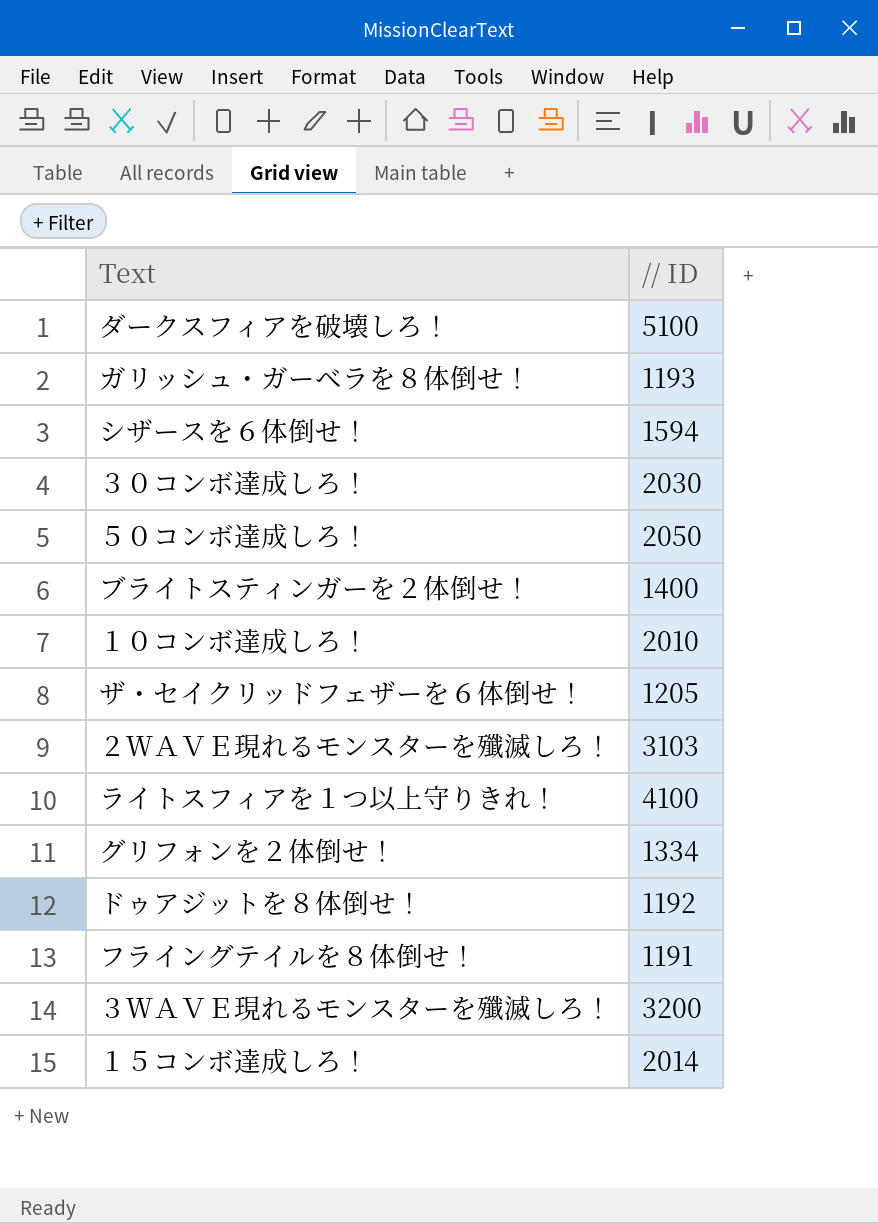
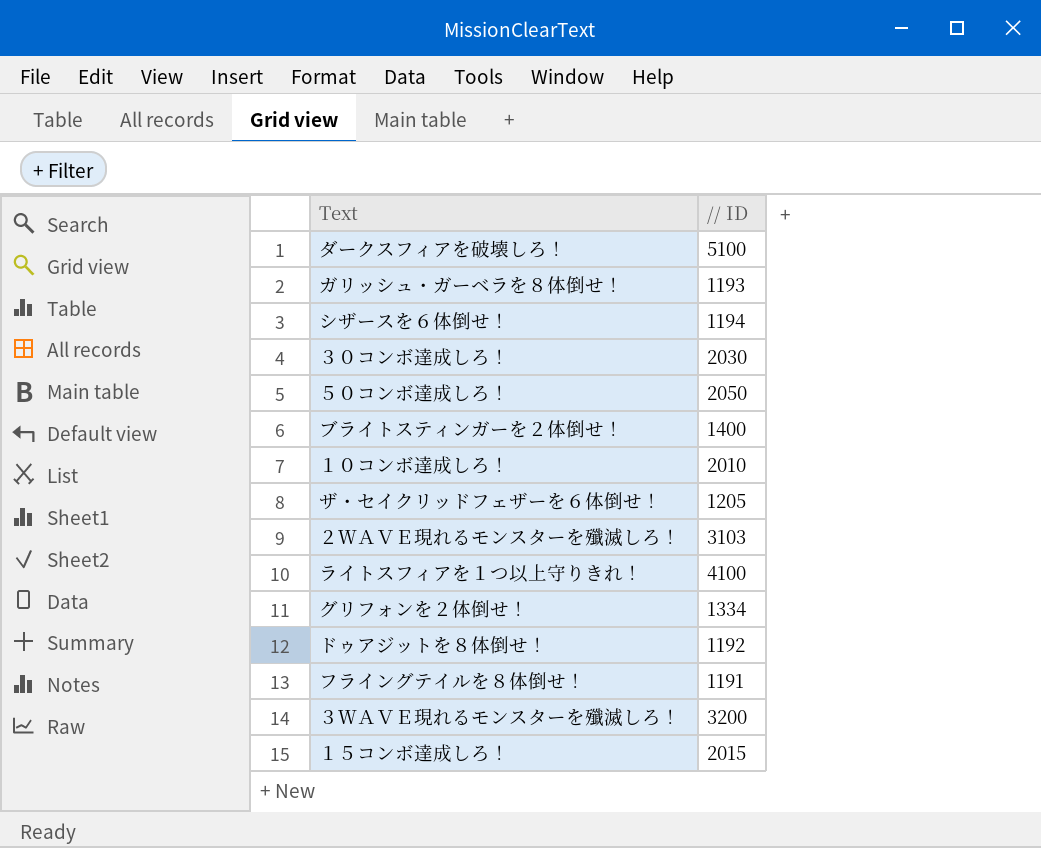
シザースを６体倒せ！ | // ID: 1594 -> 1194
１５コンボ達成しろ！ | // ID: 2014 -> 2015

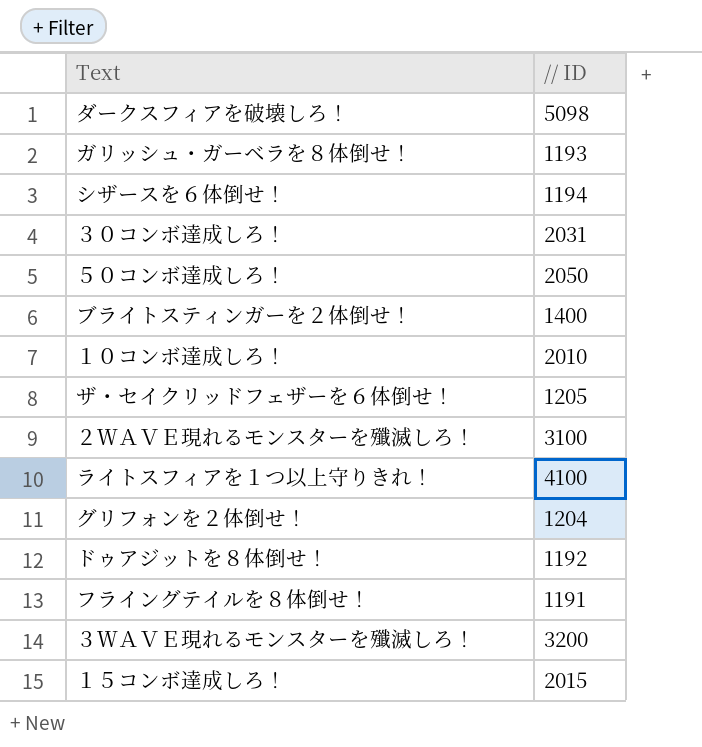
ダークスフィアを破壊しろ！ | // ID: 5100 -> 5098
３０コンボ達成しろ！ | // ID: 2030 -> 2031
２ＷＡＶＥ現れるモンスターを殲滅しろ！ | // ID: 3103 -> 3100
グリフォンを２体倒せ！ | // ID: 1334 -> 1204

